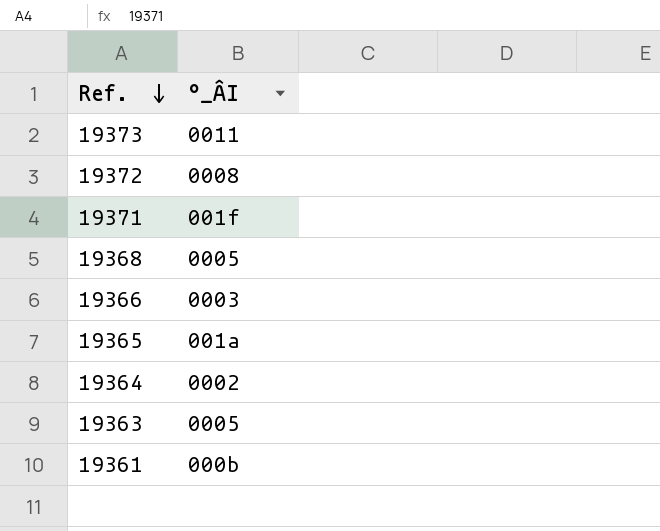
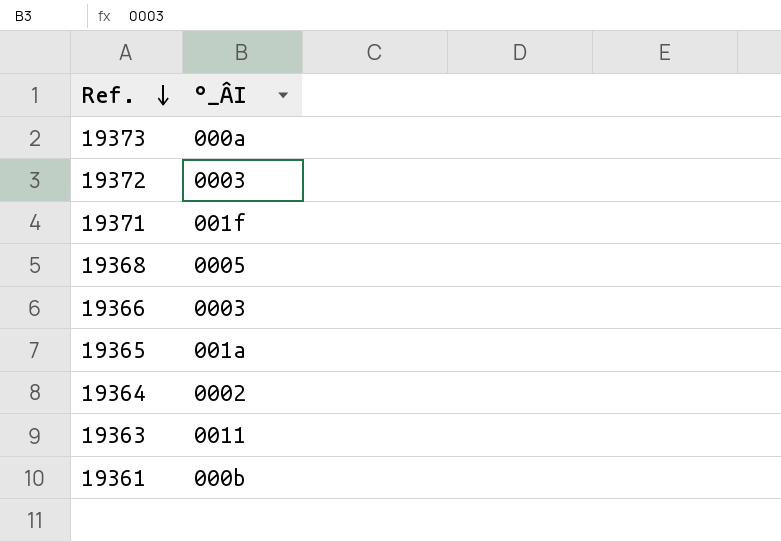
19373 | °_ÂI: 0011 -> 000a
19372 | °_ÂI: 0008 -> 0003
19363 | °_ÂI: 0005 -> 0011

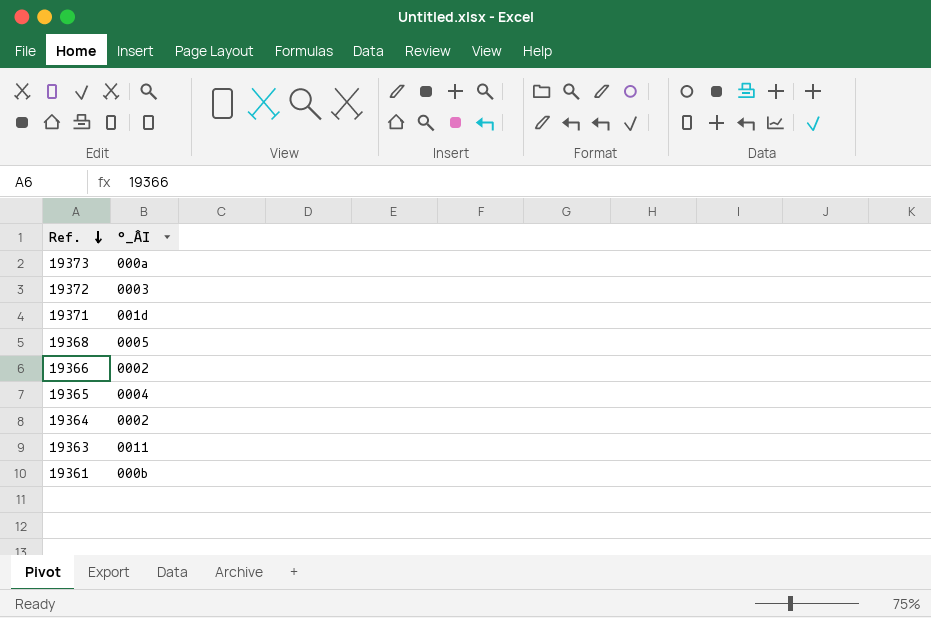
19371 | °_ÂI: 001f -> 001d
19366 | °_ÂI: 0003 -> 0002
19365 | °_ÂI: 001a -> 0004

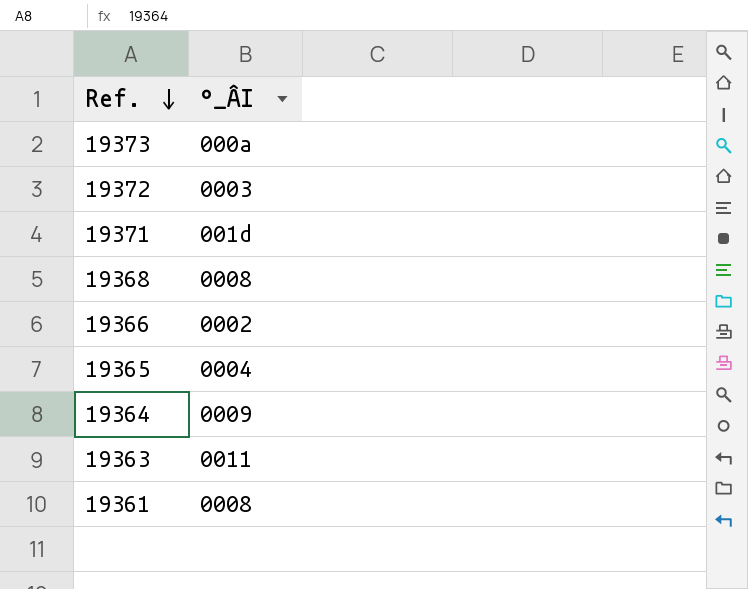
19368 | °_ÂI: 0005 -> 0008
19364 | °_ÂI: 0002 -> 0009
19361 | °_ÂI: 000b -> 0008

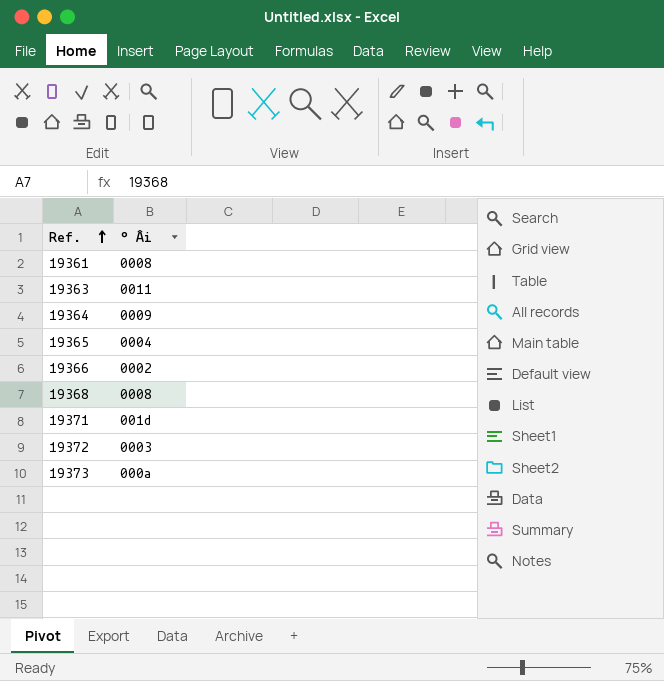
row order: Ref. descending -> Ref. ascending
column name: °_ÂI -> ° Âi

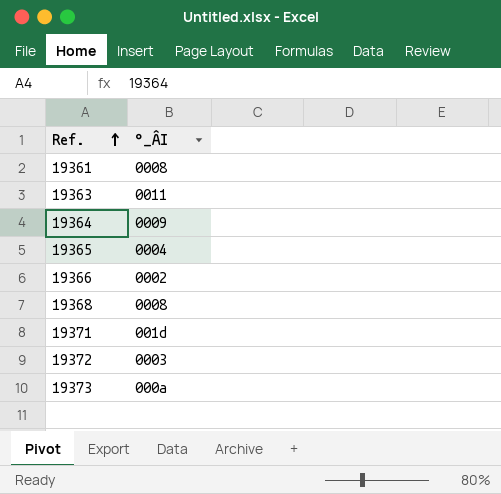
column name: ° Âi -> °_ÂI

